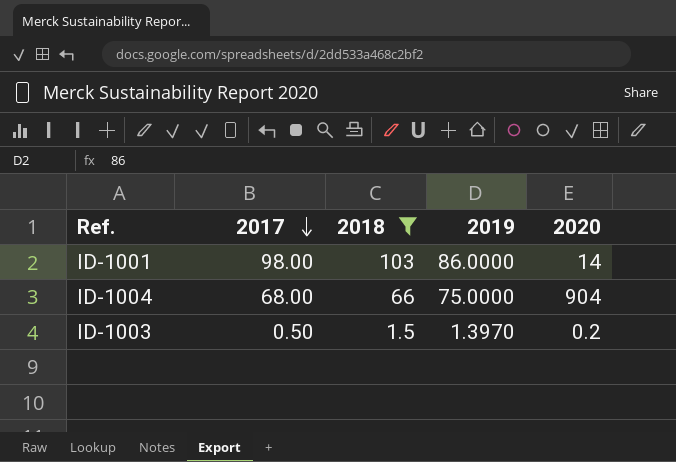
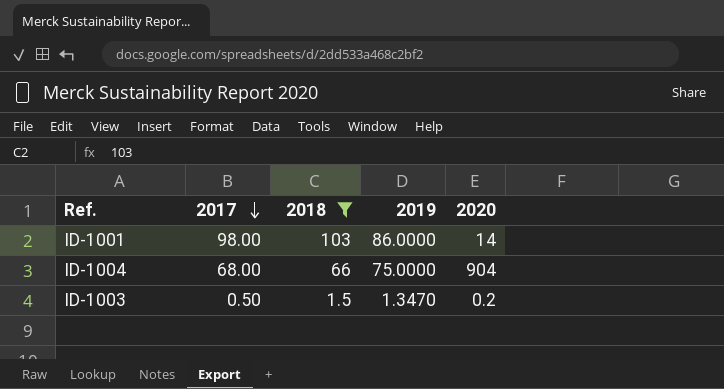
ID-1003 | 2019: 1.3970 -> 1.3470

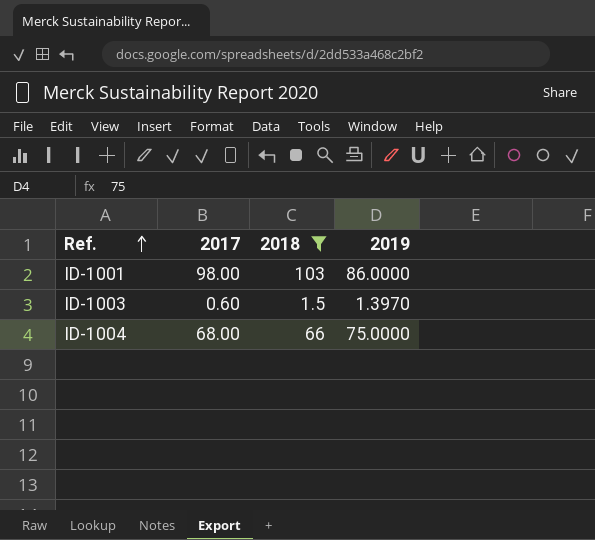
row order: 2017 descending -> Ref. ascending
column 2020 | position: 5 -> none
ID-1003 | 2017: 0.50 -> 0.60
ID-1003 | 2019: 1.3470 -> 1.3970

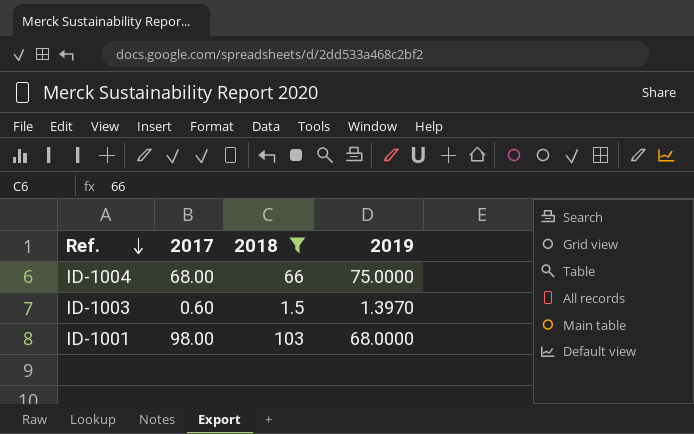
row order: Ref. ascending -> Ref. descending
ID-1001 | 2019: 86.0000 -> 68.0000

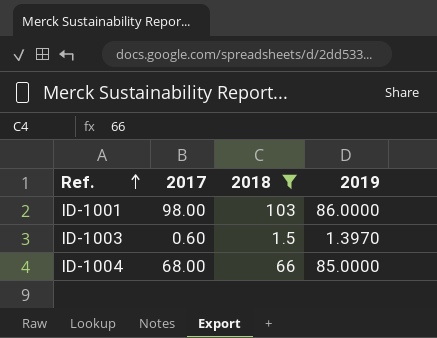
row order: Ref. descending -> Ref. ascending
ID-1001 | 2019: 68.0000 -> 86.0000
ID-1004 | 2019: 75.0000 -> 85.0000

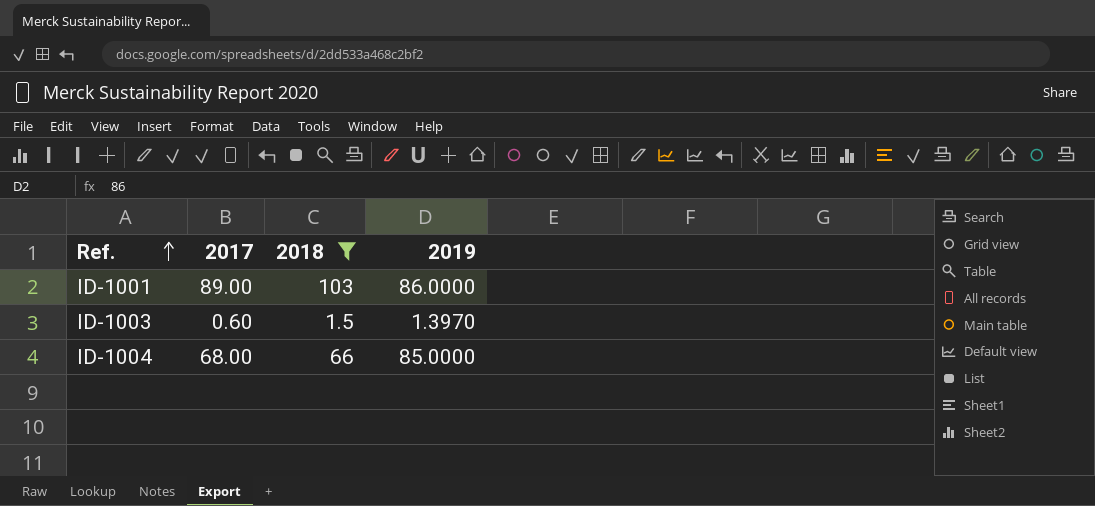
ID-1001 | 2017: 98.00 -> 89.00

